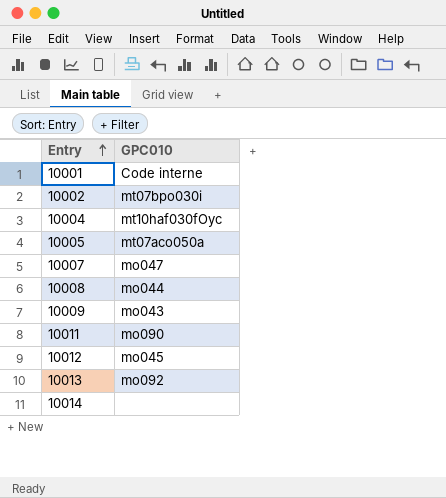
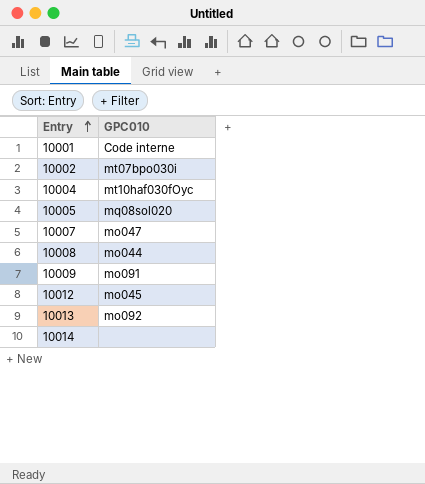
row 10011: mo090 -> none
10005 | GPC010: mt07aco050a -> mq08sol020
10009 | GPC010: mo043 -> mo091

